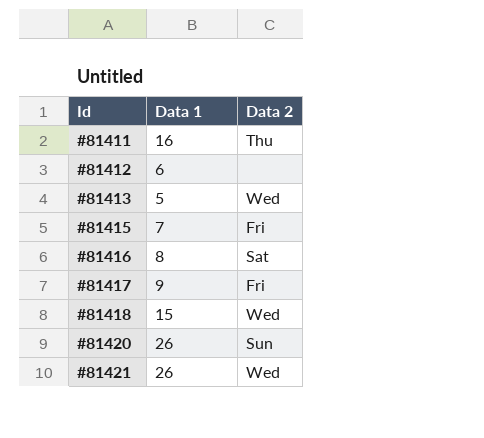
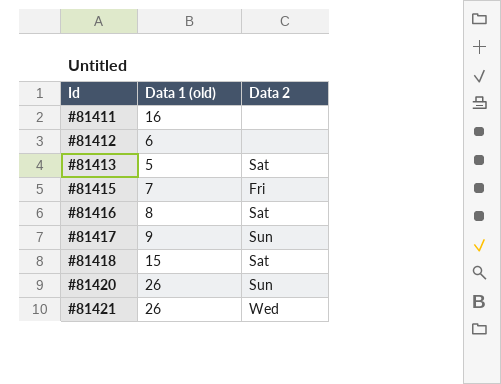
column name: Data 1 -> Data 1 (old)
#81411 | Data 2: Thu -> none
#81413 | Data 2: Wed -> Sat
#81417 | Data 2: Fri -> Sun
#81418 | Data 2: Wed -> Sat

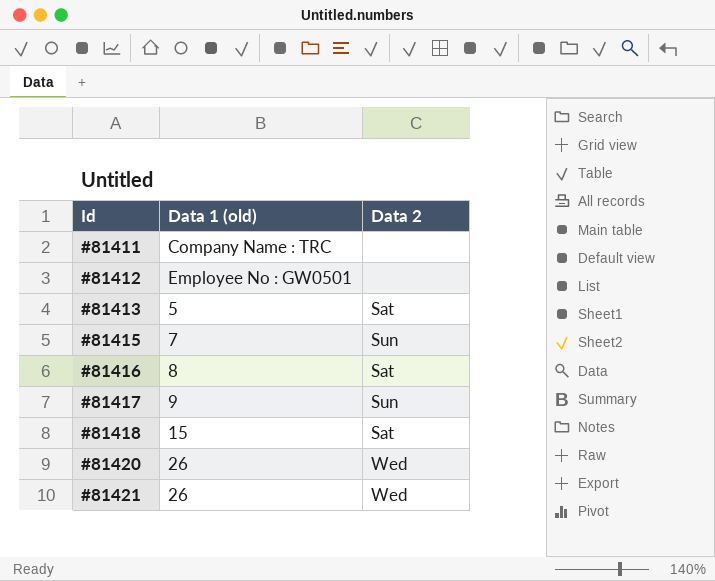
#81411 | Data 1 (old): 16 -> Company Name : TRC
#81412 | Data 1 (old): 6 -> Employee No : GW0501
#81415 | Data 2: Fri -> Sun
#81420 | Data 2: Sun -> Wed

